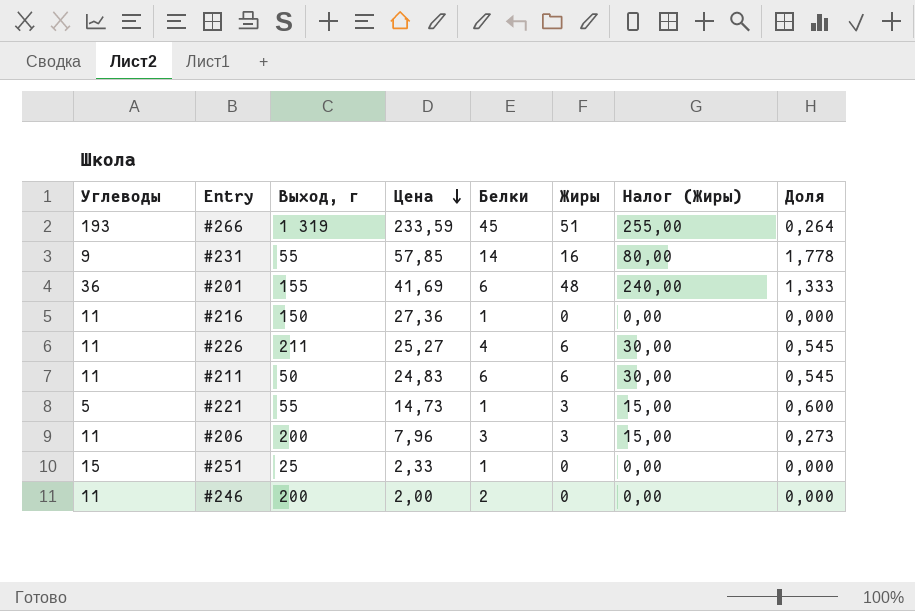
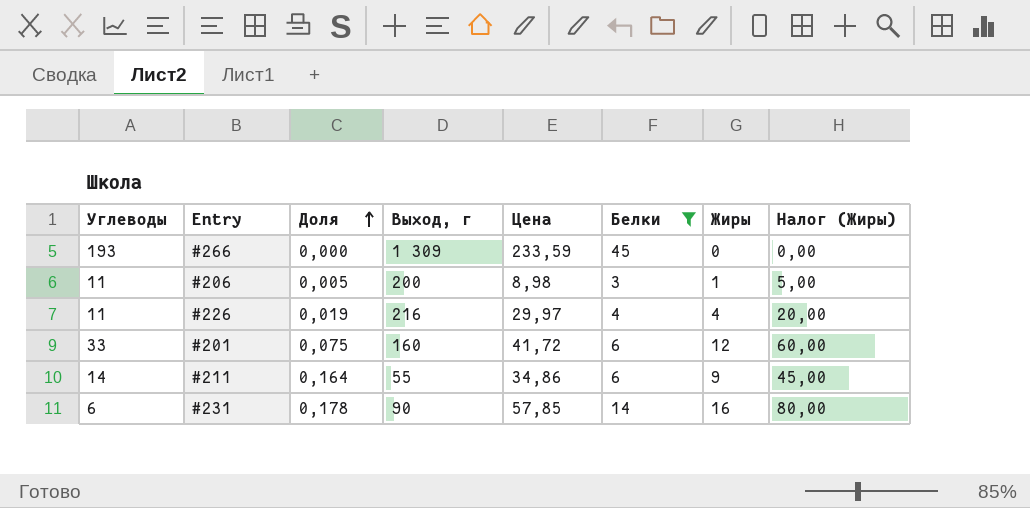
filter: none -> Белки >= 3
row order: Цена descending -> Доля ascending
column Доля | formula: [Жиры] / [Углеводы] -> [Жиры] / [Выход, г]
column Доля | position: 8 -> 3
#266 | Выход, г: 1 319 -> 1 309
#266 | Жиры: 51 -> 0
#266 | Налог (Жиры): 255,00 -> 0,00
#206 | Цена: 7,96 -> 8,98
#206 | Жиры: 3 -> 1
#206 | Налог (Жиры): 15,00 -> 5,00
#226 | Выход, г: 211 -> 216
#226 | Цена: 25,27 -> 29,97
#226 | Жиры: 6 -> 4
#226 | Налог (Жиры): 30,00 -> 20,00
#201 | Углеводы: 36 -> 33
#201 | Выход, г: 155 -> 160
#201 | Цена: 41,69 -> 41,72
#201 | Жиры: 48 -> 12
#201 | Налог (Жиры): 240,00 -> 60,00
#211 | Углеводы: 11 -> 14
#211 | Выход, г: 50 -> 55
#211 | Цена: 24,83 -> 34,86
#211 | Жиры: 6 -> 9
#211 | Налог (Жиры): 30,00 -> 45,00
#231 | Углеводы: 9 -> 6
#231 | Выход, г: 55 -> 90

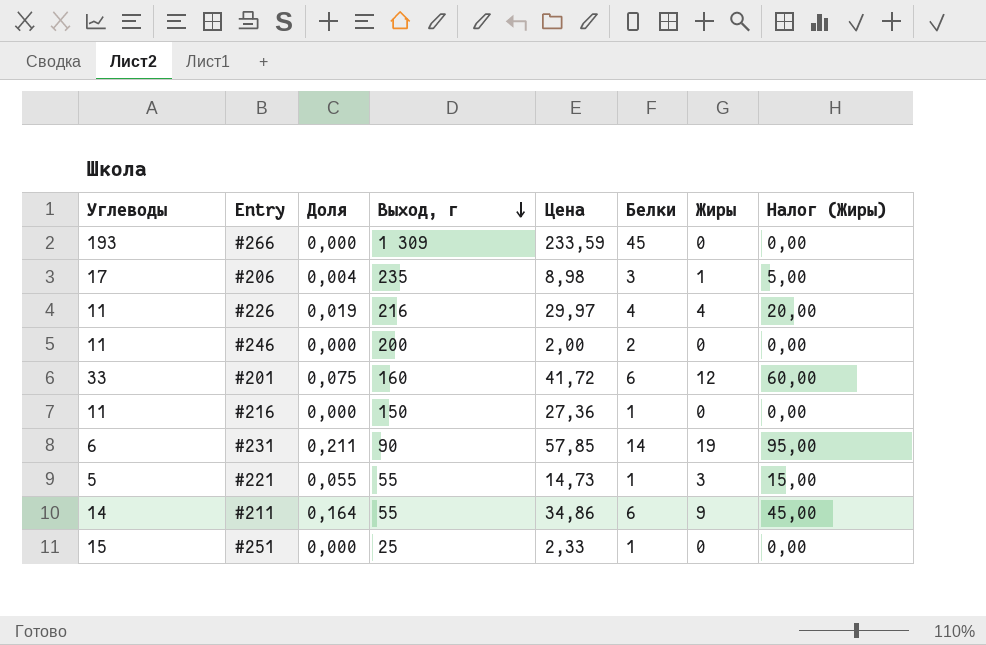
filter: Белки >= 3 -> none
row order: Доля ascending -> Выход, г descending
#206 | Углеводы: 11 -> 17
#206 | Доля: 0,005 -> 0,004
#206 | Выход, г: 200 -> 235
#231 | Доля: 0,178 -> 0,211
#231 | Жиры: 16 -> 19
#231 | Налог (Жиры): 80,00 -> 95,00

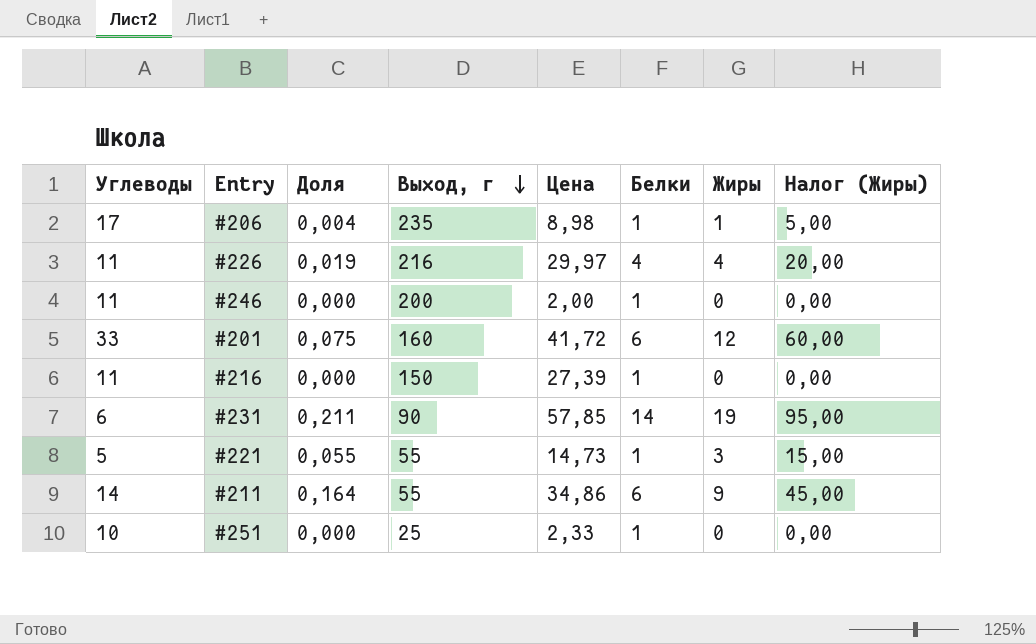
row #266: 193 | 0,000 | 1 309 | 233,59 | 45 | 0 | 0,00 -> none
#206 | Белки: 3 -> 1
#246 | Белки: 2 -> 1
#216 | Цена: 27,36 -> 27,39
#251 | Углеводы: 15 -> 10

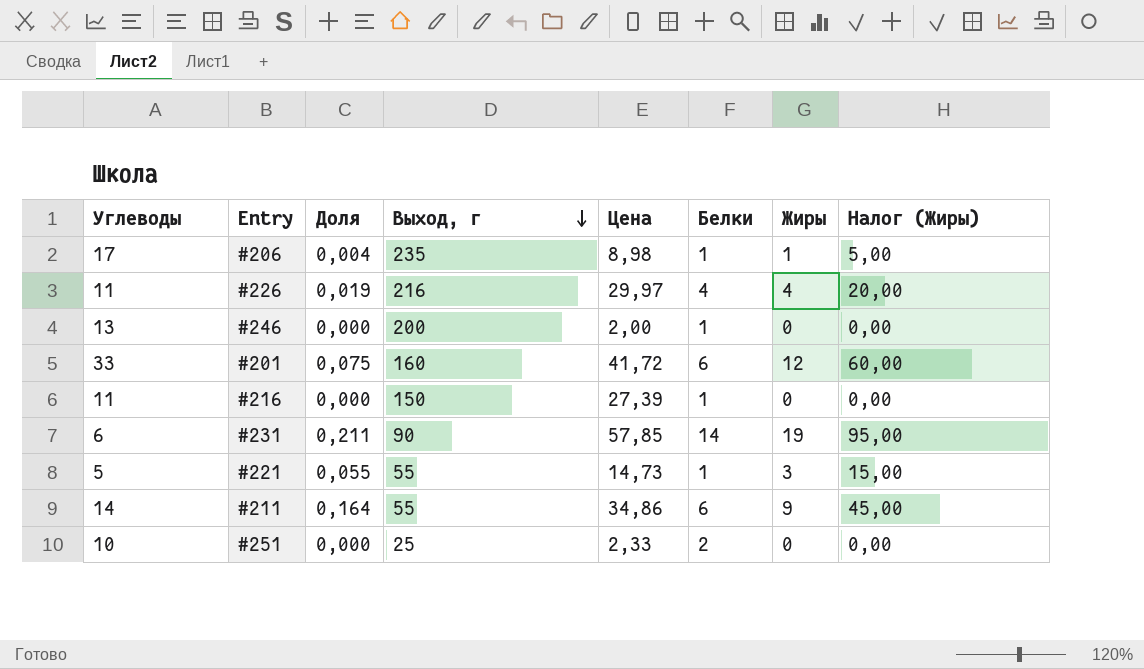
#246 | Углеводы: 11 -> 13
#251 | Белки: 1 -> 2

